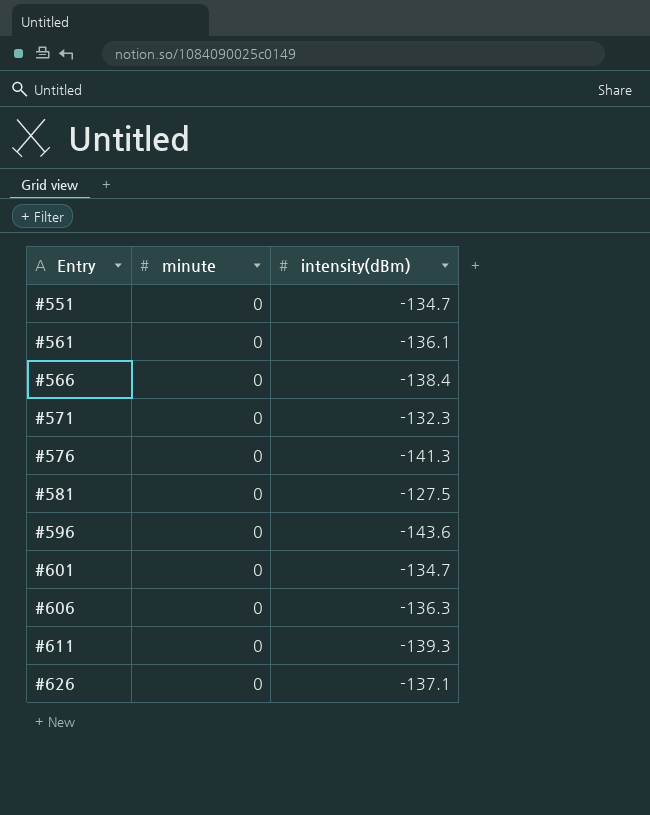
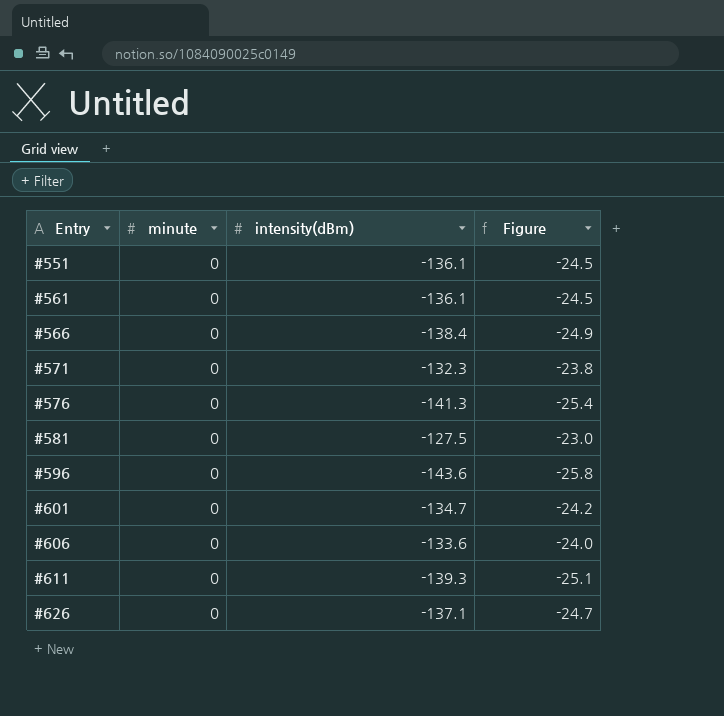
column Figure | formula: none -> [intensity(dBm)] * 0.18
#551 | intensity(dBm): -134.7 -> -136.1
#606 | intensity(dBm): -136.3 -> -133.6

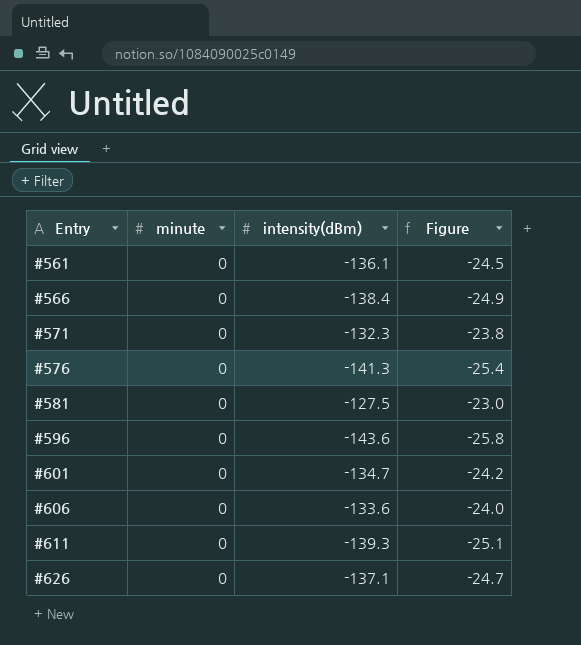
row #551: 0 | -136.1 | -24.5 -> none

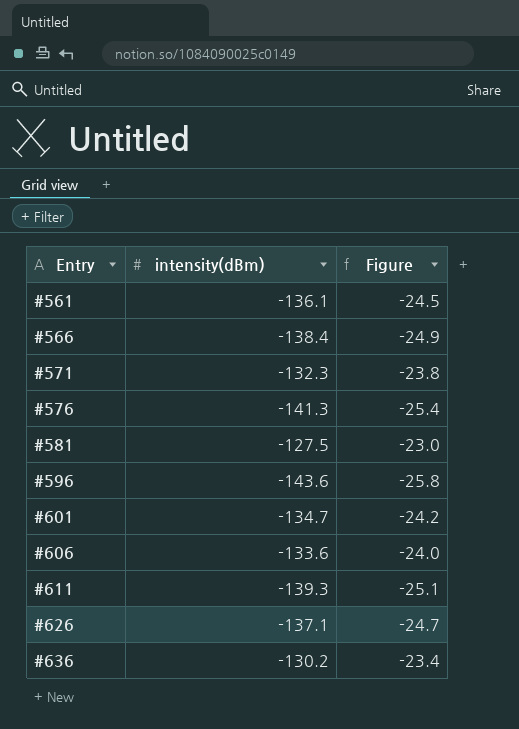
column minute | position: 2 -> none
row #636: none -> -130.2 | -23.4

